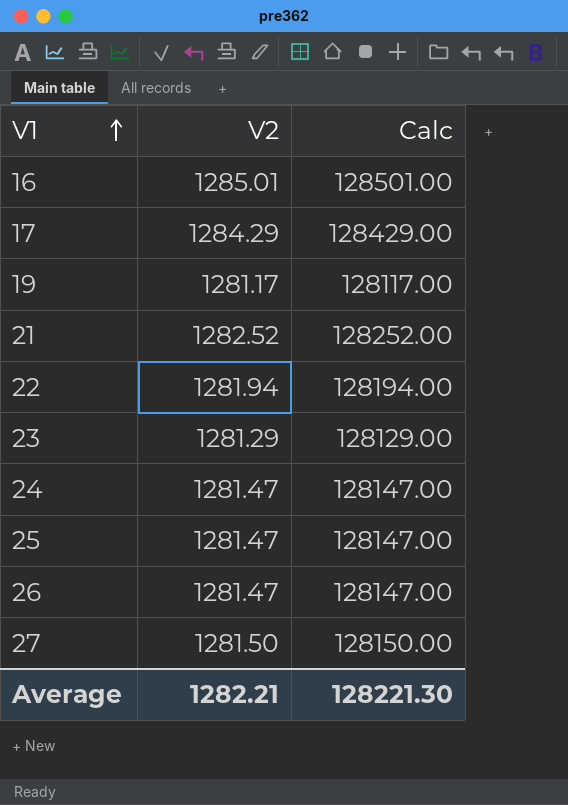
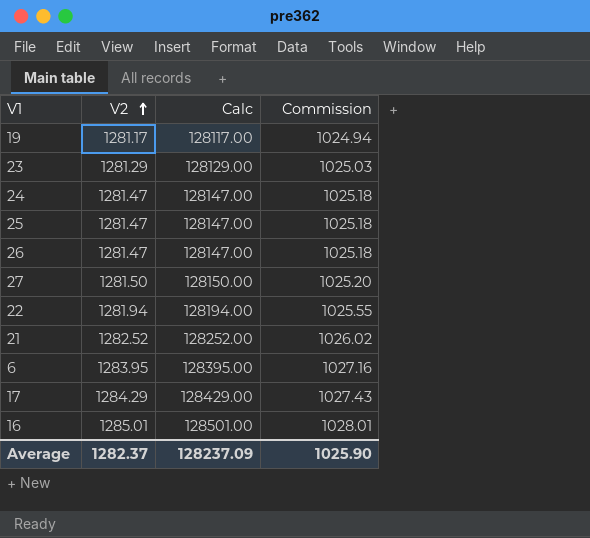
row order: V1 ascending -> V2 ascending
column Commission | formula: none -> [V2] * 0.8
row 6: none -> 1283.95 | 128395.00 | 1027.16
Average | V2: 1282.21 -> 1282.37
Average | Calc: 128221.30 -> 128237.09

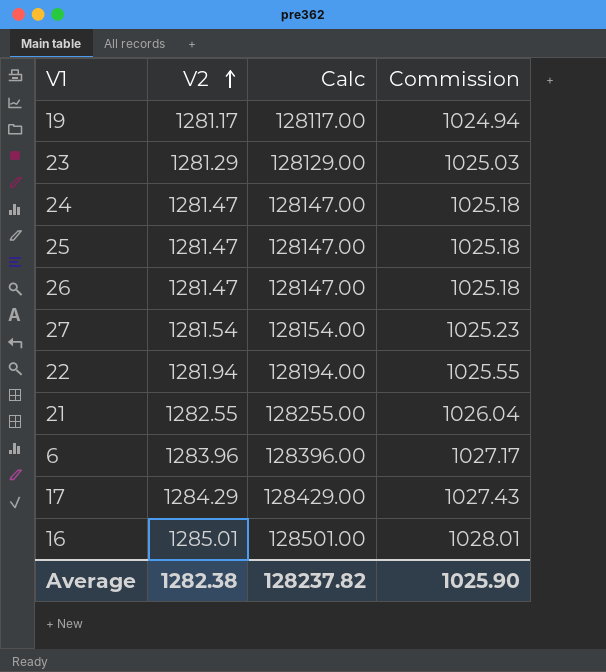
27 | V2: 1281.50 -> 1281.54
27 | Calc: 128150.00 -> 128154.00
27 | Commission: 1025.20 -> 1025.23
21 | V2: 1282.52 -> 1282.55
21 | Calc: 128252.00 -> 128255.00
21 | Commission: 1026.02 -> 1026.04
6 | V2: 1283.95 -> 1283.96
6 | Calc: 128395.00 -> 128396.00
6 | Commission: 1027.16 -> 1027.17
Average | V2: 1282.37 -> 1282.38
Average | Calc: 128237.09 -> 128237.82

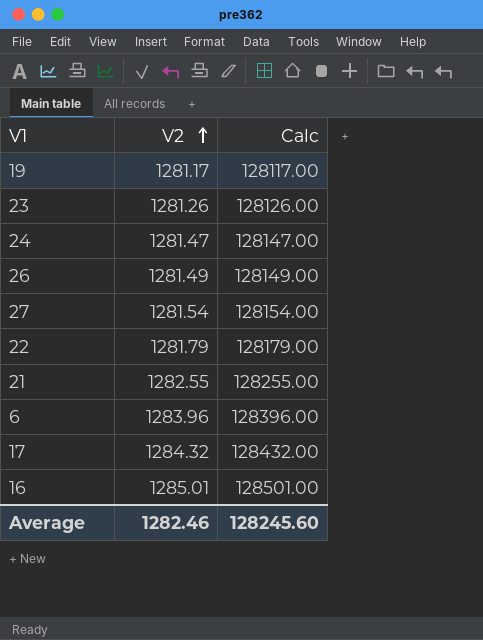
column Commission | formula: [V2] * 0.8 -> none
row 25: 1281.47 | 128147.00 | 1025.18 -> none
23 | V2: 1281.29 -> 1281.26
23 | Calc: 128129.00 -> 128126.00
26 | V2: 1281.47 -> 1281.49
26 | Calc: 128147.00 -> 128149.00
22 | V2: 1281.94 -> 1281.79
22 | Calc: 128194.00 -> 128179.00
17 | V2: 1284.29 -> 1284.32
17 | Calc: 128429.00 -> 128432.00
Average | V2: 1282.38 -> 1282.46
Average | Calc: 128237.82 -> 128245.60

